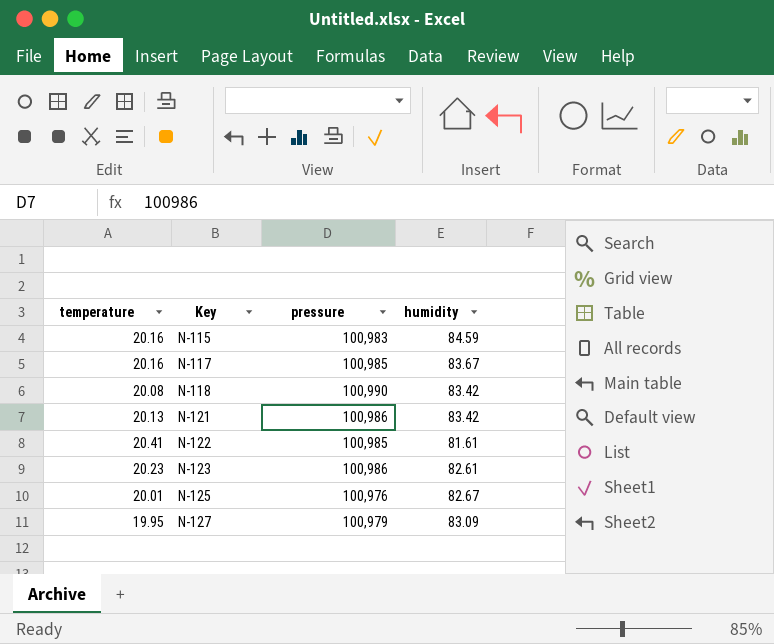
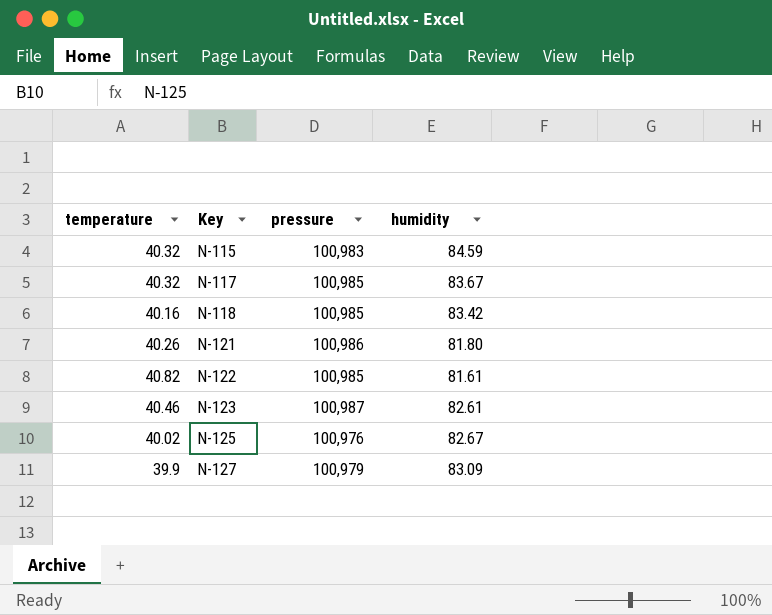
N-115 | temperature: 20.16 -> 40.32
N-117 | temperature: 20.16 -> 40.32
N-118 | temperature: 20.08 -> 40.16
N-118 | pressure: 100,990 -> 100,985
N-121 | temperature: 20.13 -> 40.26
N-121 | humidity: 83.42 -> 81.80
N-122 | temperature: 20.41 -> 40.82
N-123 | temperature: 20.23 -> 40.46
N-123 | pressure: 100,986 -> 100,987
N-125 | temperature: 20.01 -> 40.02
N-127 | temperature: 19.95 -> 39.9

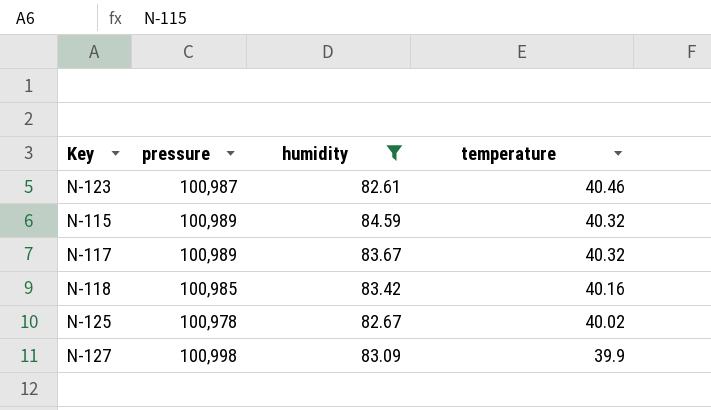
filter: none -> humidity >= 82.61
row order: Key ascending -> temperature descending
column temperature | position: 1 -> 4
N-115 | pressure: 100,983 -> 100,989
N-117 | pressure: 100,985 -> 100,989
N-125 | pressure: 100,976 -> 100,978
N-127 | pressure: 100,979 -> 100,998

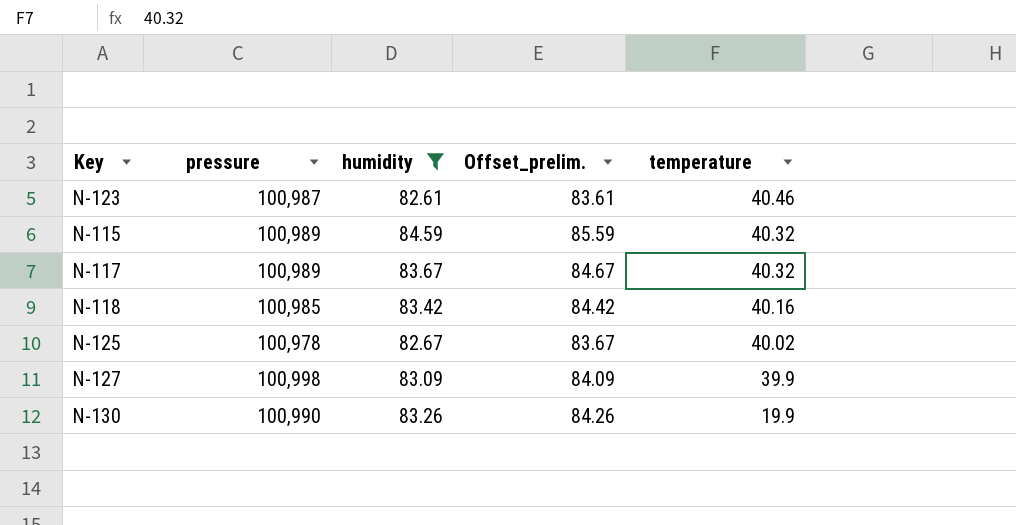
column Offset_prelim. | formula: none -> [humidity] + 1
row N-130: none -> 100,990 | 83.26 | 84.26 | 19.9

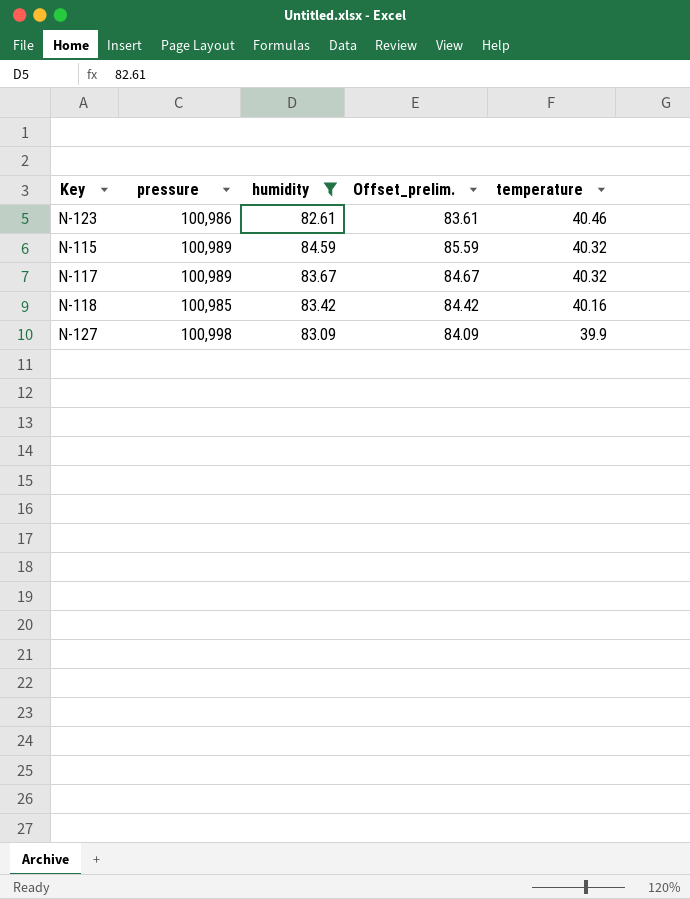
row N-125: 100,978 | 82.67 | 83.67 | 40.02 -> none
row N-130: 100,990 | 83.26 | 84.26 | 19.9 -> none
N-123 | pressure: 100,987 -> 100,986

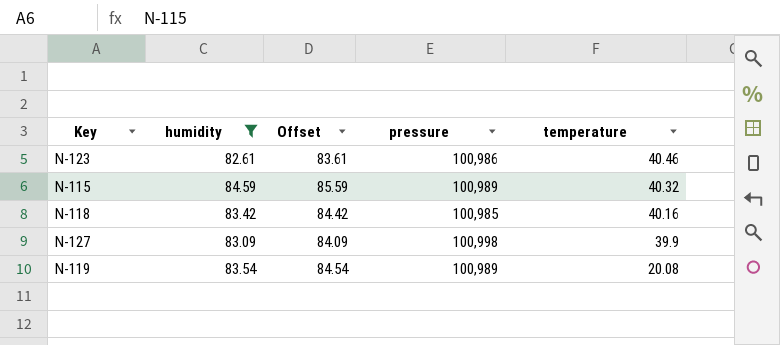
column name: Offset_prelim. -> Offset
column pressure | position: 2 -> 4
row N-117: 100,989 | 83.67 | 84.67 | 40.32 -> none
row N-119: none -> 83.54 | 84.54 | 100,989 | 20.08

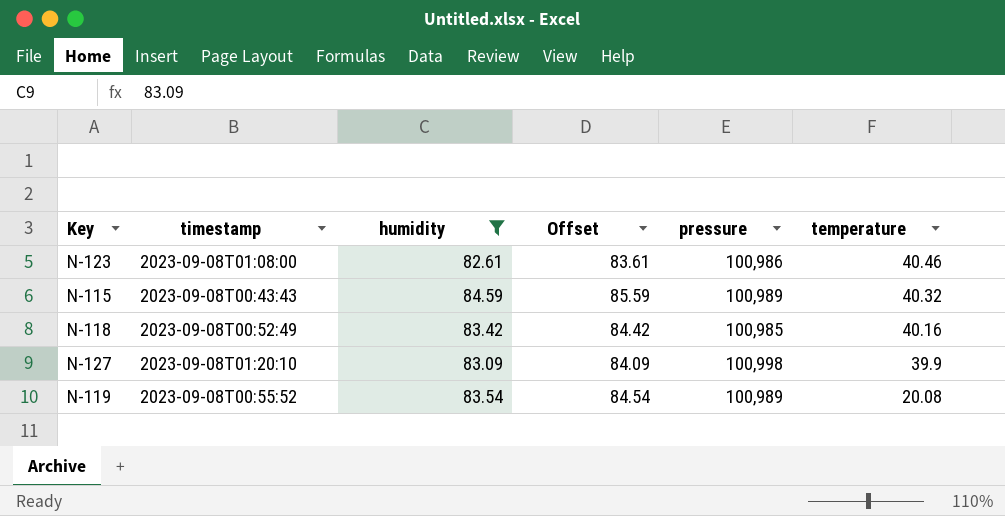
column timestamp | position: none -> 2

